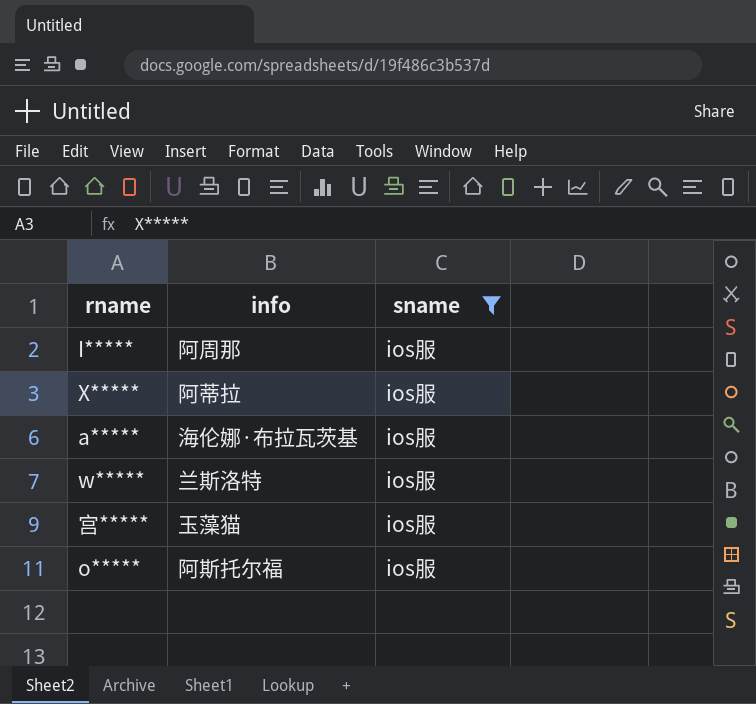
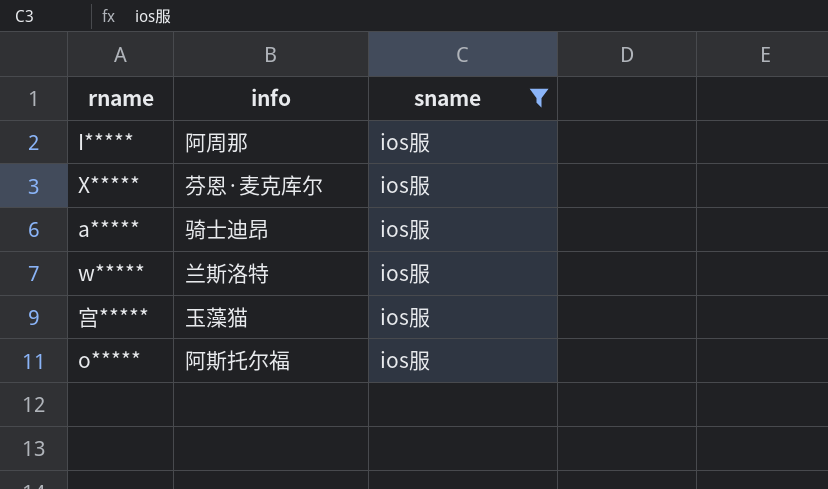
X***** | info: 阿蒂拉 -> 芬恩·麦克库尔
a***** | info: 海伦娜·布拉瓦茨基 -> 骑士迪昂

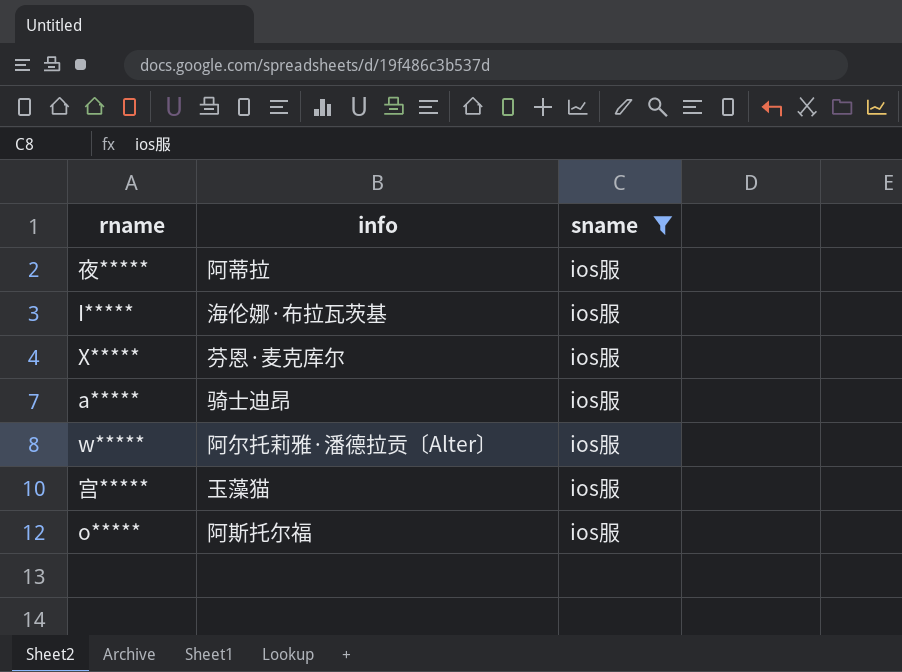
row 夜*****: none -> 阿蒂拉 | ios服
I***** | info: 阿周那 -> 海伦娜·布拉瓦茨基
w***** | info: 兰斯洛特 -> 阿尔托莉雅·潘德拉贡〔Alter〕

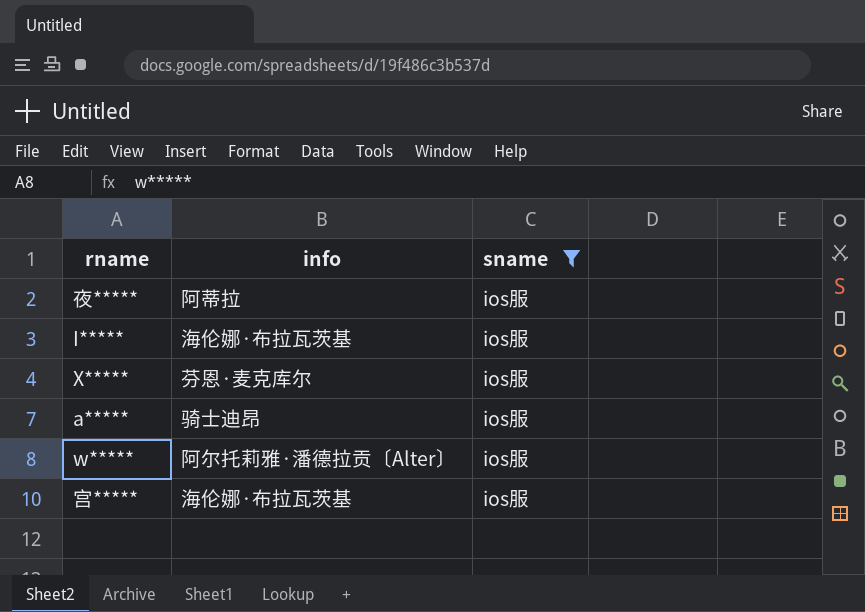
row o*****: 阿斯托尔福 | ios服 -> none
宫***** | info: 玉藻猫 -> 海伦娜·布拉瓦茨基

